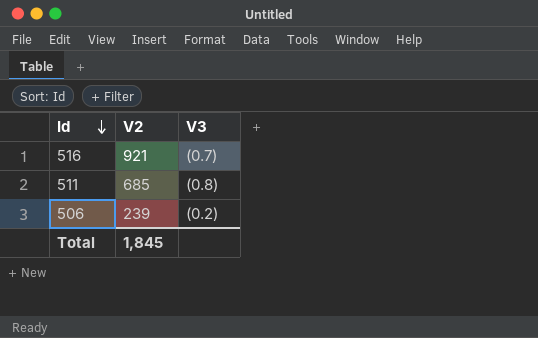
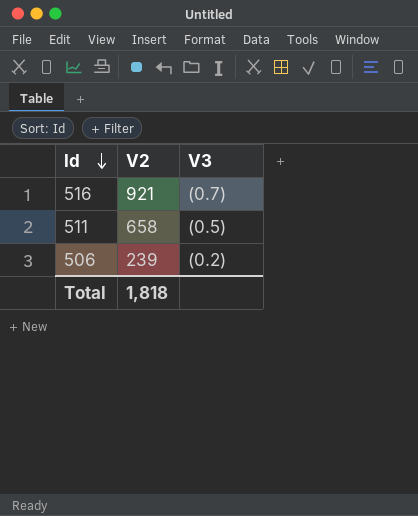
511 | V2: 685 -> 658
511 | V3: (0.8) -> (0.5)
Total | V2: 1,845 -> 1,818

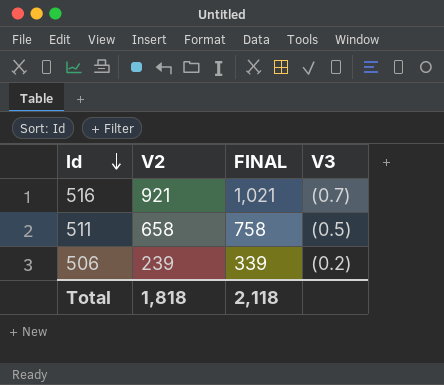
column FINAL | formula: none -> [V2] + 100

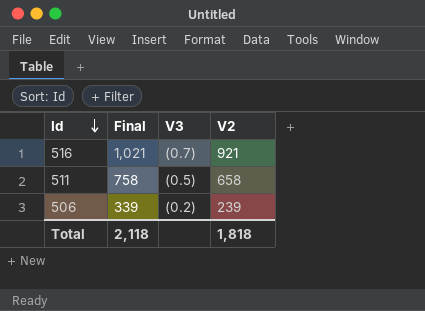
column name: FINAL -> Final
column V2 | position: 2 -> 4

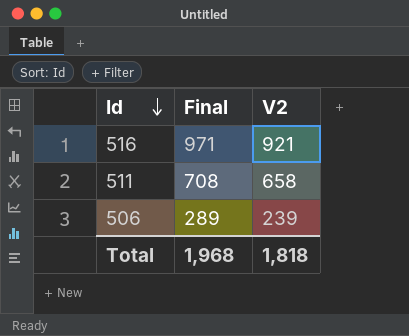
column V3 | position: 3 -> none
column Final | formula: [V2] + 100 -> [V2] + 50
Total | Final: 2,118 -> 1,968

